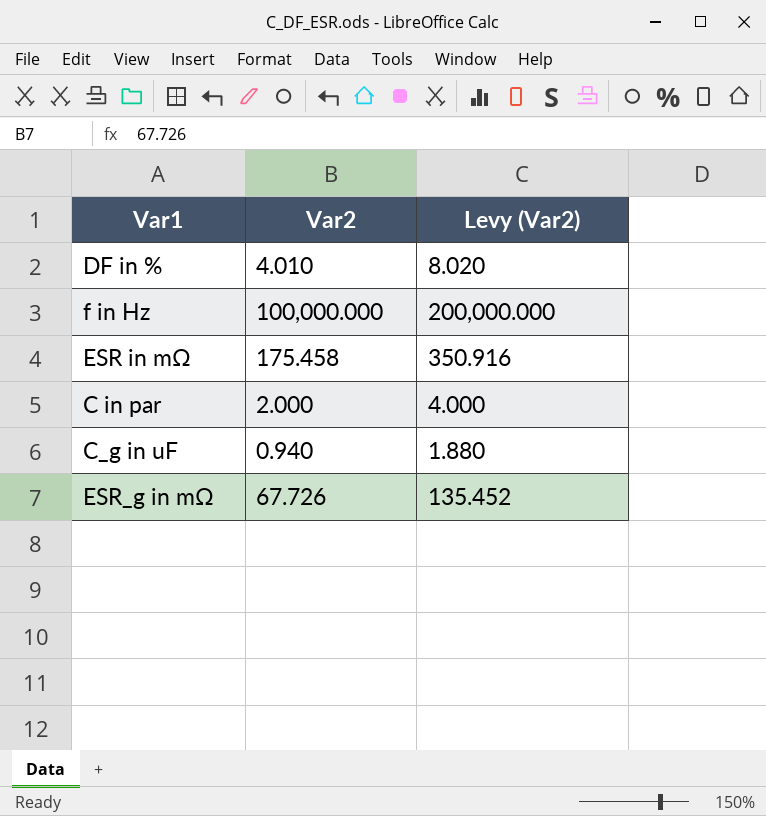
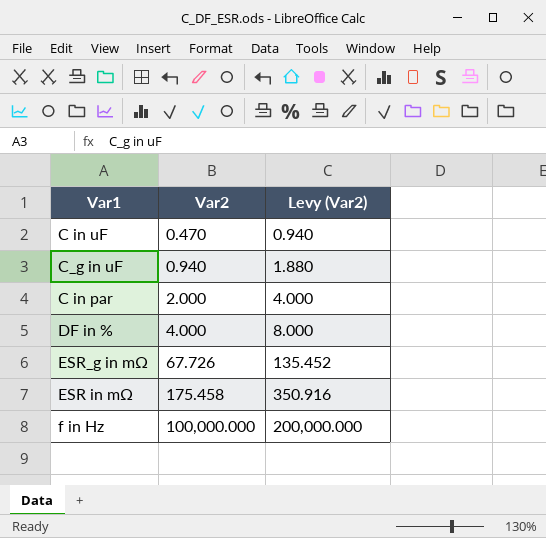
row order: none -> Var2 ascending
row C in uF: none -> 0.470 | 0.940
DF in % | Var2: 4.010 -> 4.000
DF in % | Levy (Var2): 8.020 -> 8.000

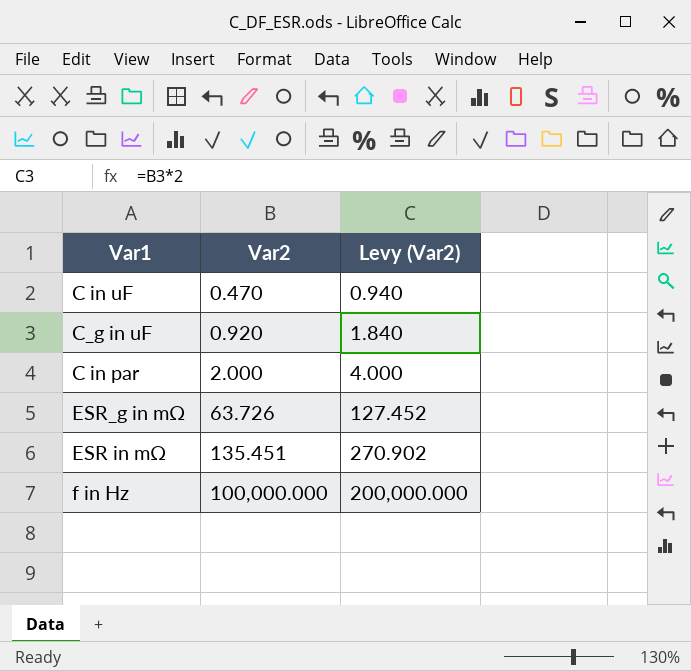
row DF in %: 4.000 | 8.000 -> none
C_g in uF | Var2: 0.940 -> 0.920
C_g in uF | Levy (Var2): 1.880 -> 1.840
ESR_g in mΩ | Var2: 67.726 -> 63.726
ESR_g in mΩ | Levy (Var2): 135.452 -> 127.452
ESR in mΩ | Var2: 175.458 -> 135.451
ESR in mΩ | Levy (Var2): 350.916 -> 270.902

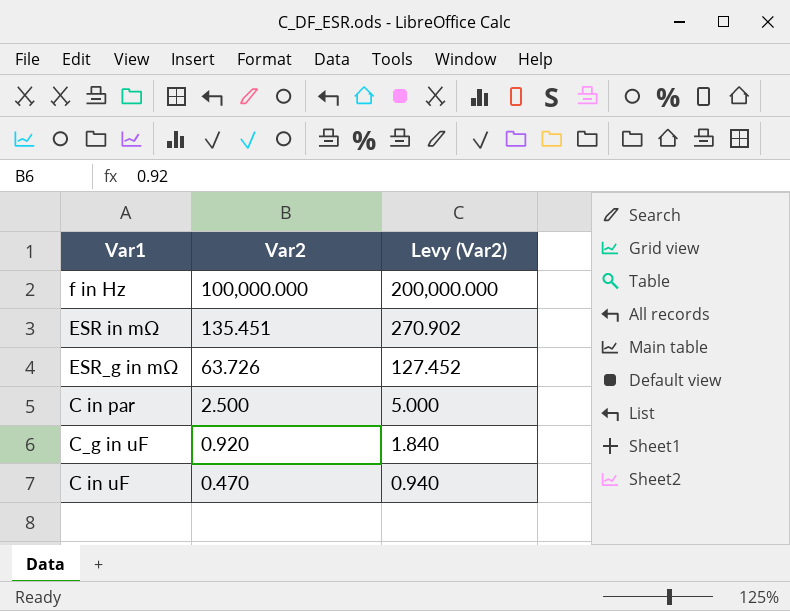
row order: Var2 ascending -> Var2 descending
C in par | Var2: 2.000 -> 2.500
C in par | Levy (Var2): 4.000 -> 5.000

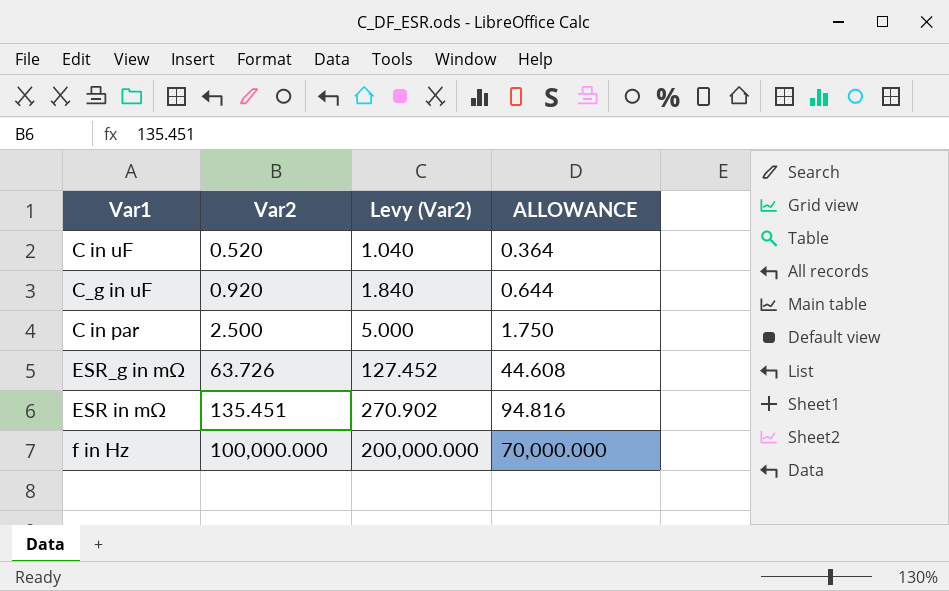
row order: Var2 descending -> Var2 ascending
column ALLOWANCE | formula: none -> [Var2] * 0.7
C in uF | Var2: 0.470 -> 0.520
C in uF | Levy (Var2): 0.940 -> 1.040

